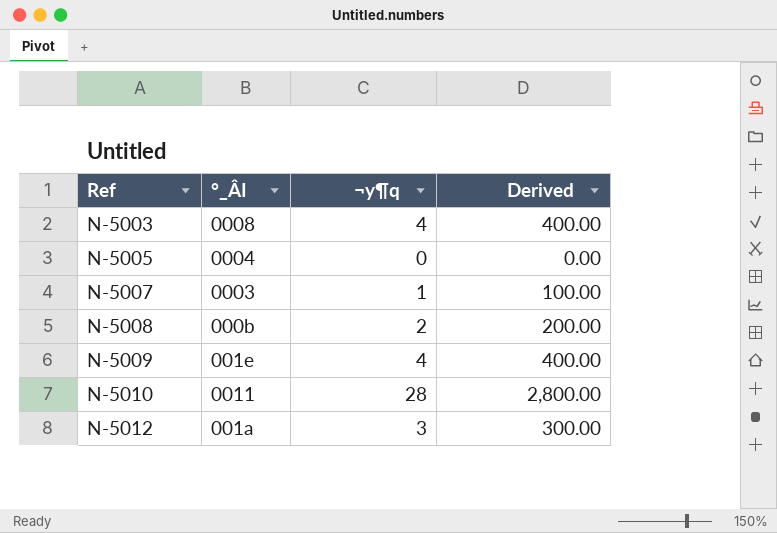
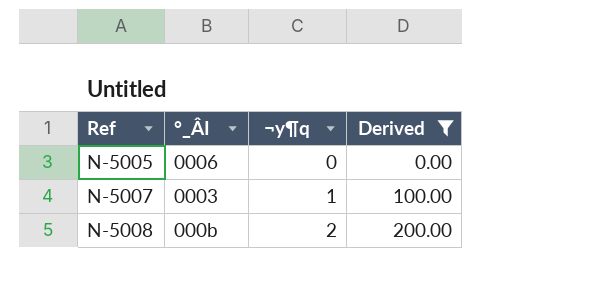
filter: none -> Derived <= 200.00
N-5005 | °_ÂI: 0004 -> 0006

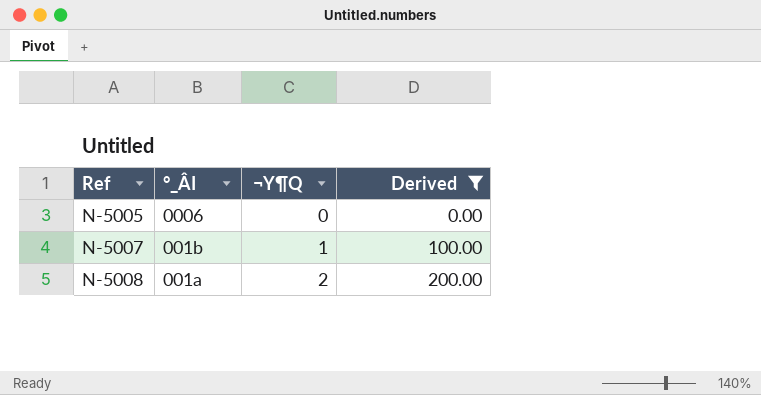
column name: ¬y¶q -> ¬Y¶Q
N-5007 | °_ÂI: 0003 -> 001b
N-5008 | °_ÂI: 000b -> 001a

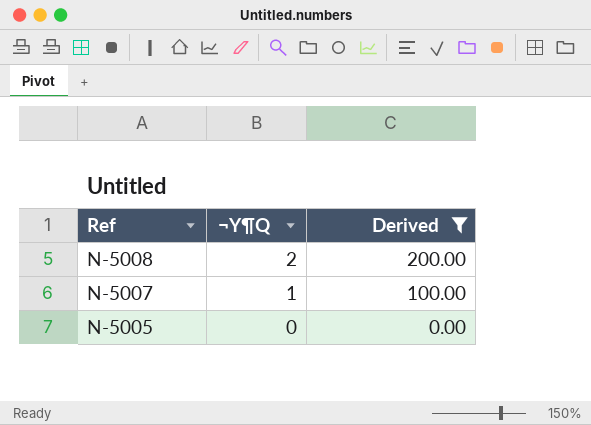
row order: Ref ascending -> Ref descending
column °_ÂI | position: 2 -> none

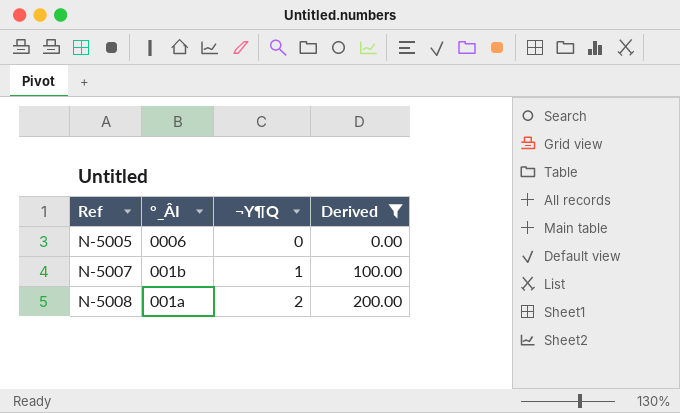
row order: Ref descending -> Ref ascending
column °_ÂI | position: none -> 2

